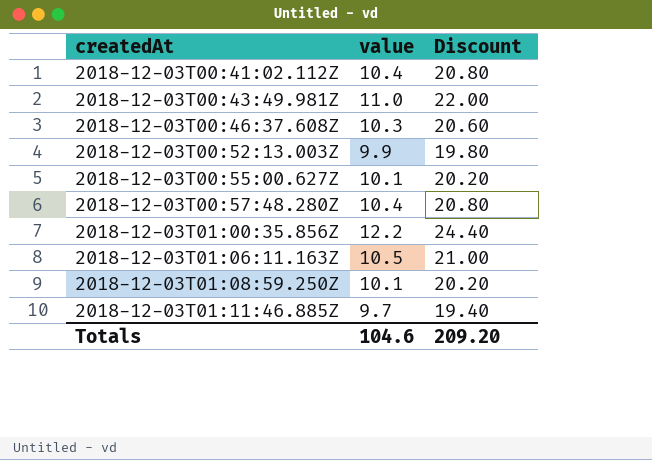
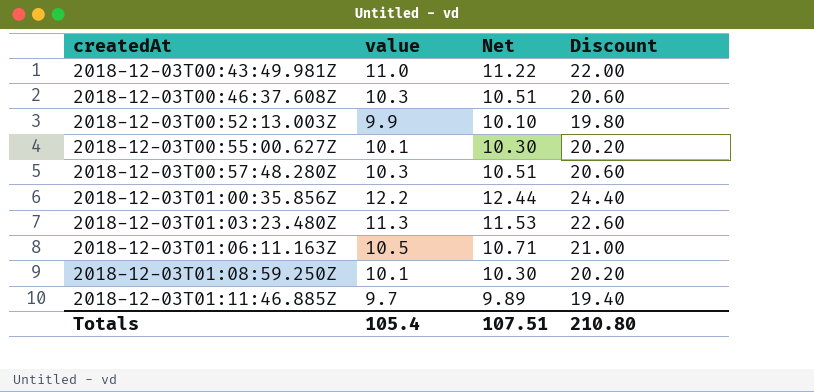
column Net | formula: none -> [value] * 1.02
row 2018-12-03T00:41:02.112Z: 10.4 | 20.80 -> none
2018-12-03T00:57:48.280Z | value: 10.4 -> 10.3
2018-12-03T00:57:48.280Z | Discount: 20.80 -> 20.60
row 2018-12-03T01:03:23.480Z: none -> 11.3 | 11.53 | 22.60
Totals | value: 104.6 -> 105.4
Totals | Discount: 209.20 -> 210.80

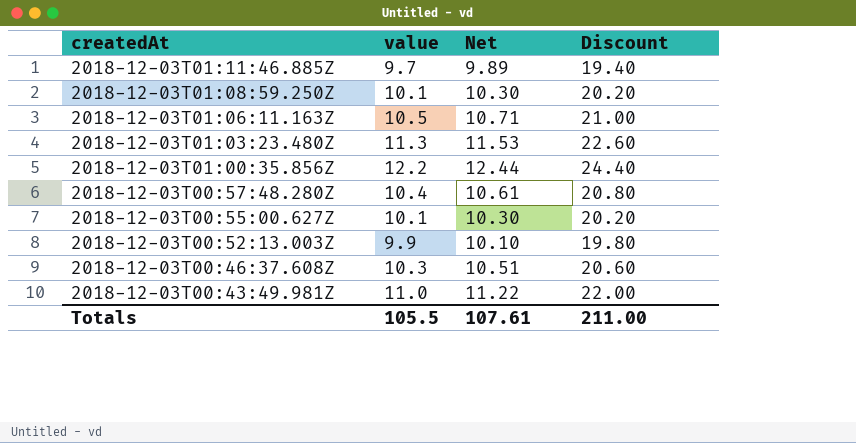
row order: createdAt ascending -> createdAt descending
2018-12-03T00:57:48.280Z | value: 10.3 -> 10.4
2018-12-03T00:57:48.280Z | Net: 10.51 -> 10.61
2018-12-03T00:57:48.280Z | Discount: 20.60 -> 20.80
Totals | value: 105.4 -> 105.5
Totals | Net: 107.51 -> 107.61
Totals | Discount: 210.80 -> 211.00

